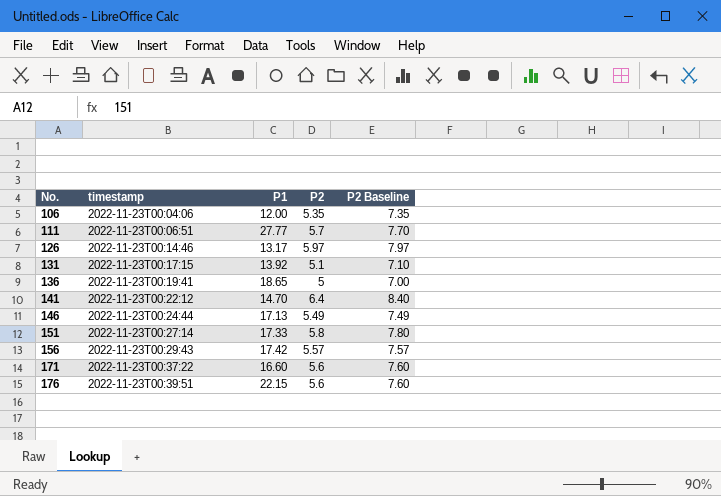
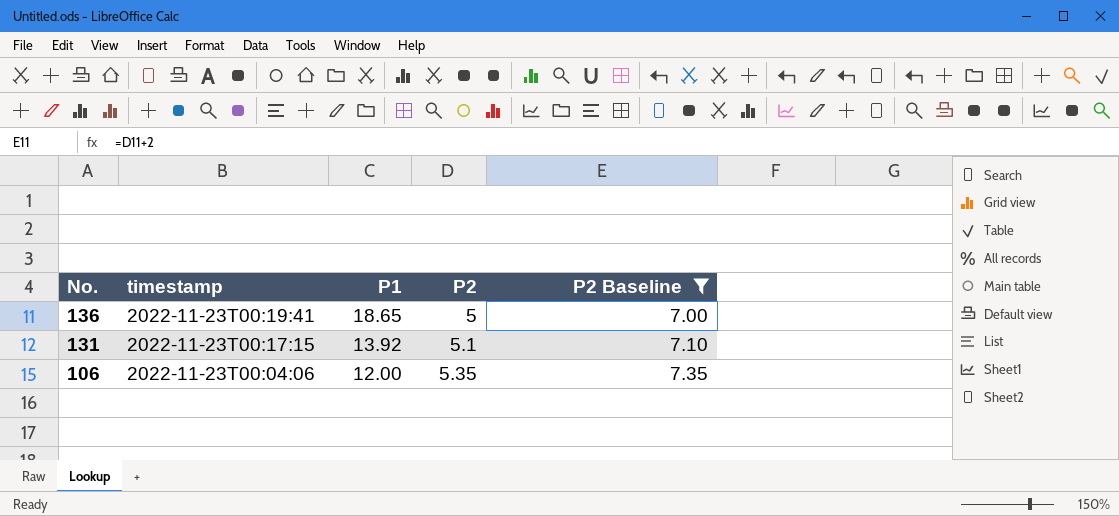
filter: none -> P2 Baseline <= 7.35
row order: No. ascending -> No. descending

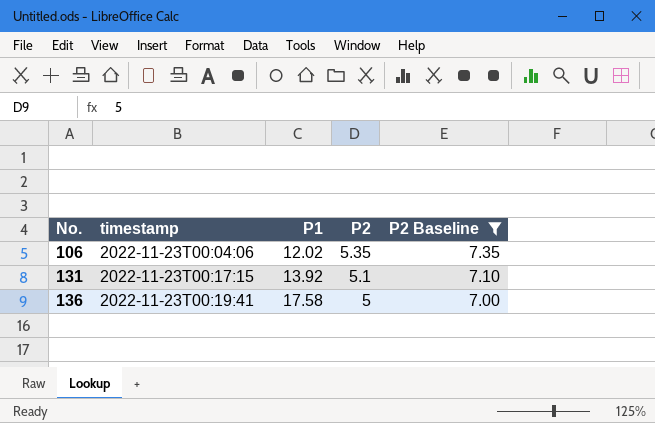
row order: No. descending -> No. ascending
106 | P1: 12.00 -> 12.02
136 | P1: 18.65 -> 17.58

